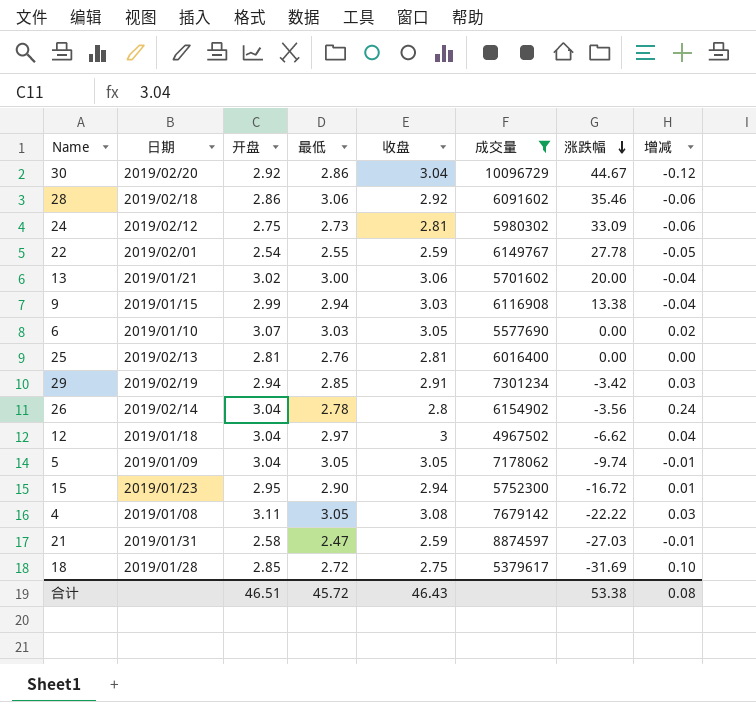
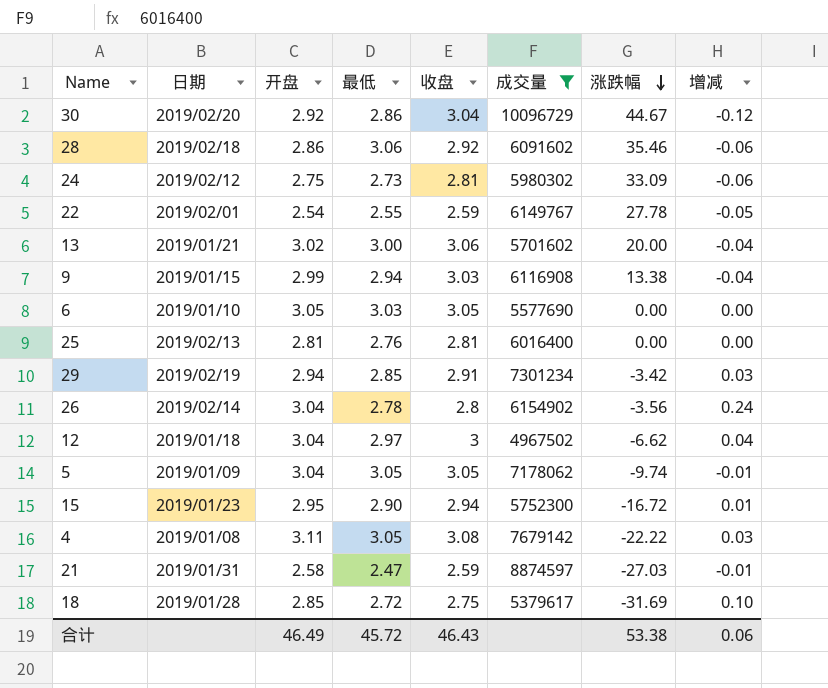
6 | 开盘: 3.07 -> 3.05
6 | 增减: 0.02 -> 0.00
合计 | 开盘: 46.51 -> 46.49
合计 | 增减: 0.08 -> 0.06

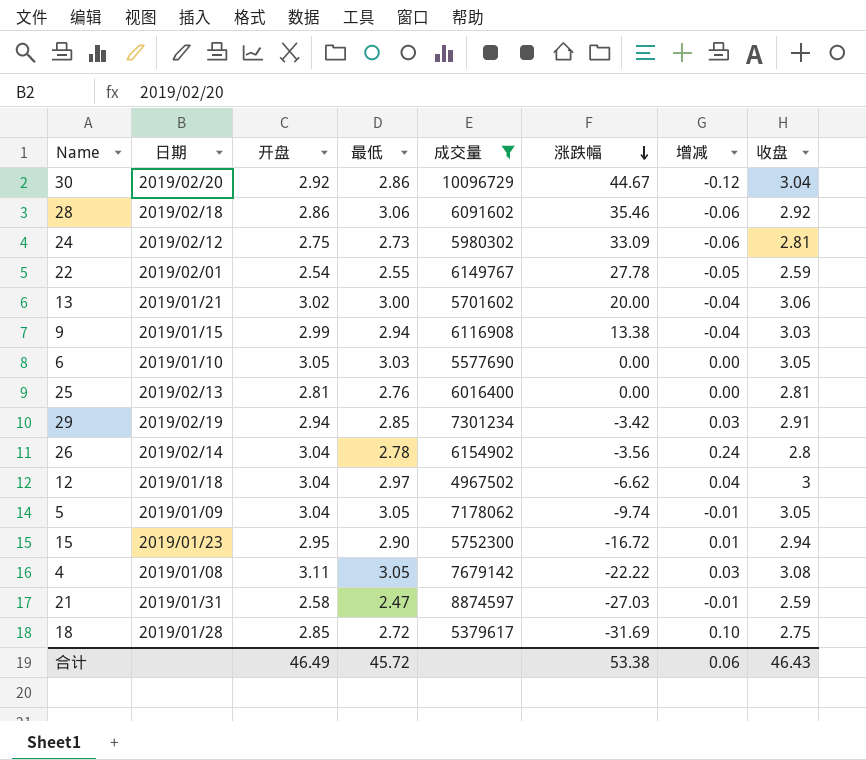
column 收盘 | position: 5 -> 8

